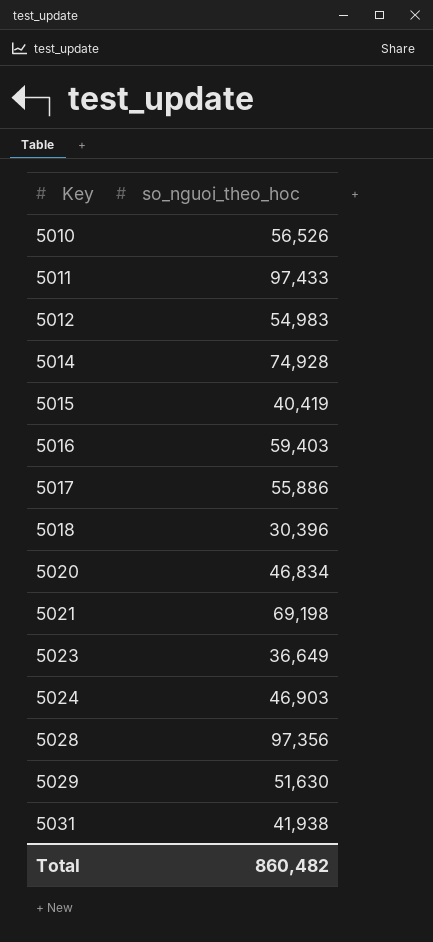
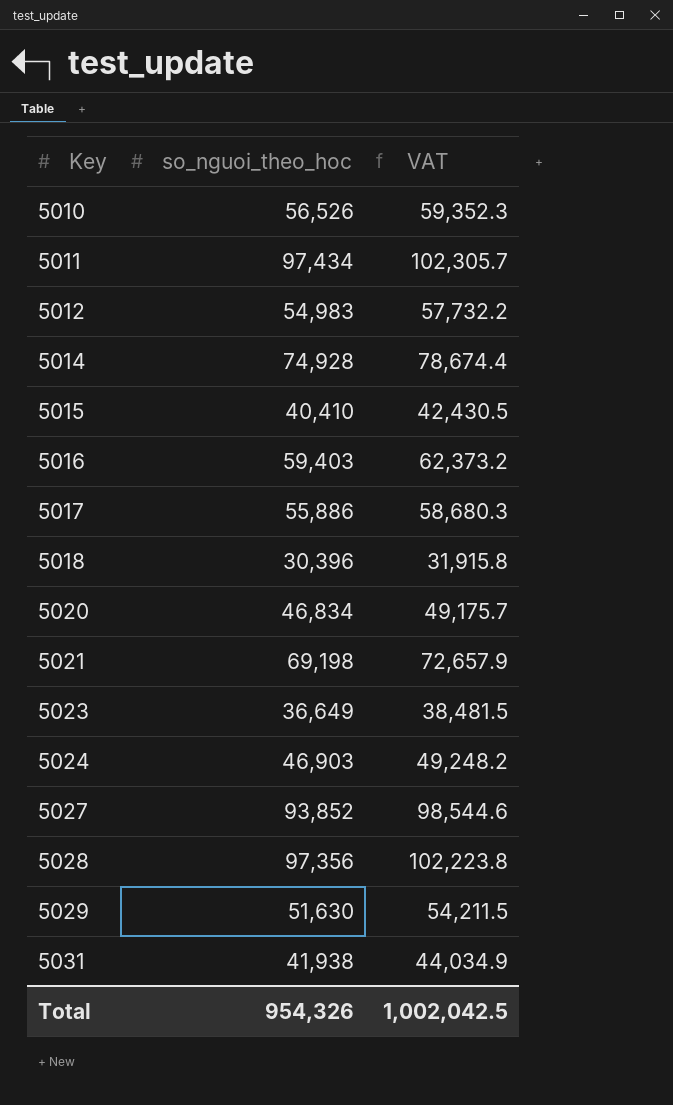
column VAT | formula: none -> [so_nguoi_theo_hoc] * 1.05
5011 | so_nguoi_theo_hoc: 97,433 -> 97,434
5015 | so_nguoi_theo_hoc: 40,419 -> 40,410
row 5027: none -> 93,852 | 98,544.6
Total | so_nguoi_theo_hoc: 860,482 -> 954,326

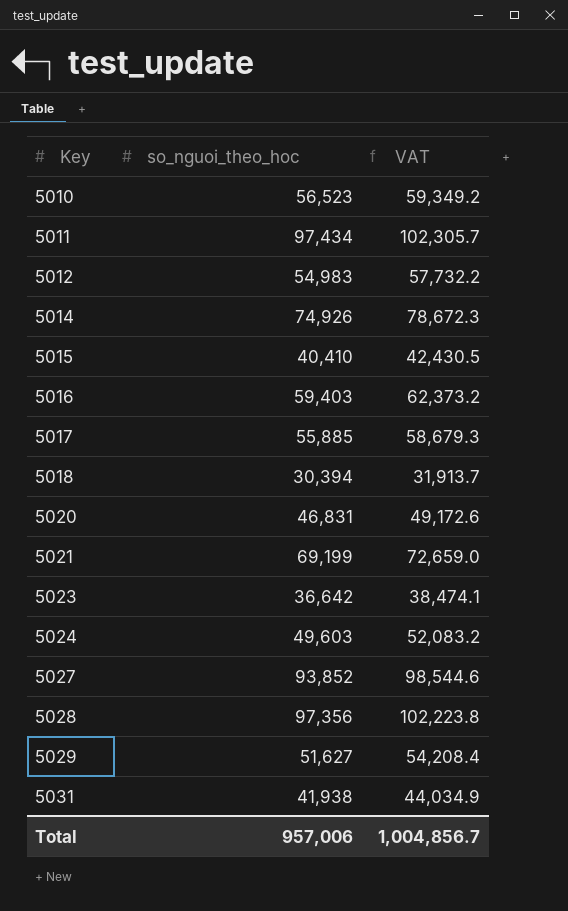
5010 | so_nguoi_theo_hoc: 56,526 -> 56,523
5010 | VAT: 59,352.3 -> 59,349.2
5014 | so_nguoi_theo_hoc: 74,928 -> 74,926
5014 | VAT: 78,674.4 -> 78,672.3
5017 | so_nguoi_theo_hoc: 55,886 -> 55,885
5017 | VAT: 58,680.3 -> 58,679.3
5018 | so_nguoi_theo_hoc: 30,396 -> 30,394
5018 | VAT: 31,915.8 -> 31,913.7
5020 | so_nguoi_theo_hoc: 46,834 -> 46,831
5020 | VAT: 49,175.7 -> 49,172.6
5021 | so_nguoi_theo_hoc: 69,198 -> 69,199
5021 | VAT: 72,657.9 -> 72,659.0
5023 | so_nguoi_theo_hoc: 36,649 -> 36,642
5023 | VAT: 38,481.5 -> 38,474.1
5024 | so_nguoi_theo_hoc: 46,903 -> 49,603
5024 | VAT: 49,248.2 -> 52,083.2
5029 | so_nguoi_theo_hoc: 51,630 -> 51,627
5029 | VAT: 54,211.5 -> 54,208.4
Total | so_nguoi_theo_hoc: 954,326 -> 957,006
Total | VAT: 1,002,042.5 -> 1,004,856.7

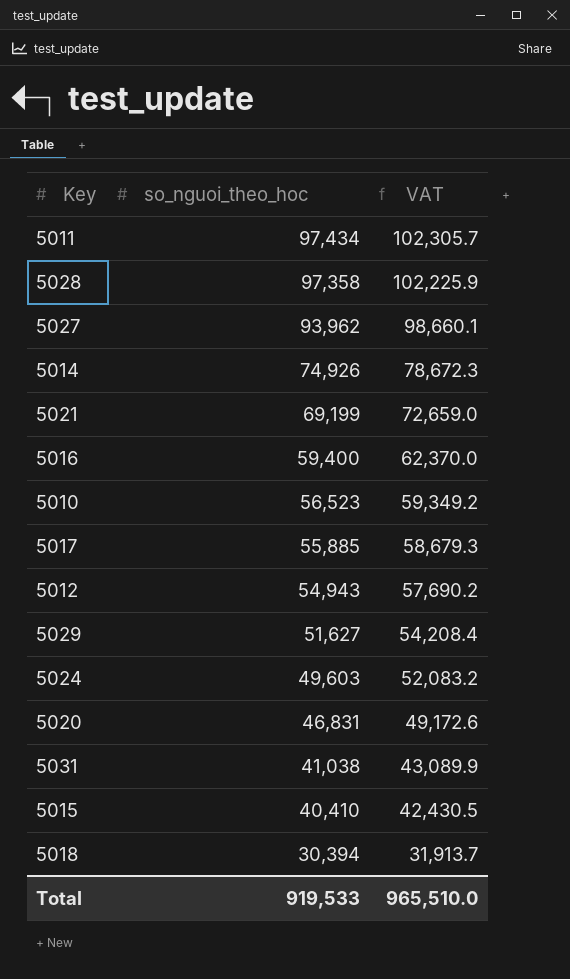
row order: Key ascending -> so_nguoi_theo_hoc descending
row 5023: 36,642 | 38,474.1 -> none
5028 | so_nguoi_theo_hoc: 97,356 -> 97,358
5028 | VAT: 102,223.8 -> 102,225.9
5027 | so_nguoi_theo_hoc: 93,852 -> 93,962
5027 | VAT: 98,544.6 -> 98,660.1
5016 | so_nguoi_theo_hoc: 59,403 -> 59,400
5016 | VAT: 62,373.2 -> 62,370.0
5012 | so_nguoi_theo_hoc: 54,983 -> 54,943
5012 | VAT: 57,732.2 -> 57,690.2
5031 | so_nguoi_theo_hoc: 41,938 -> 41,038
5031 | VAT: 44,034.9 -> 43,089.9
Total | so_nguoi_theo_hoc: 957,006 -> 919,533
Total | VAT: 1,004,856.7 -> 965,510.0

